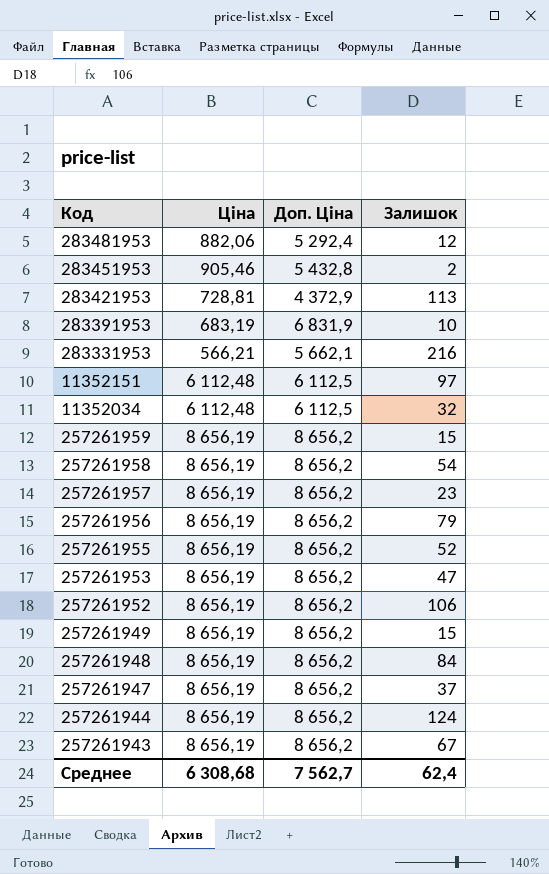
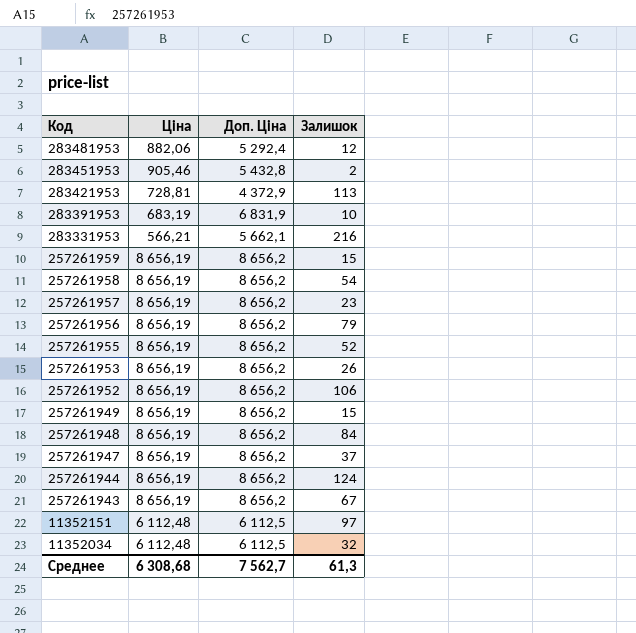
row order: none -> Код descending
257261953 | Залишок: 47 -> 26
Среднее | Залишок: 62,4 -> 61,3

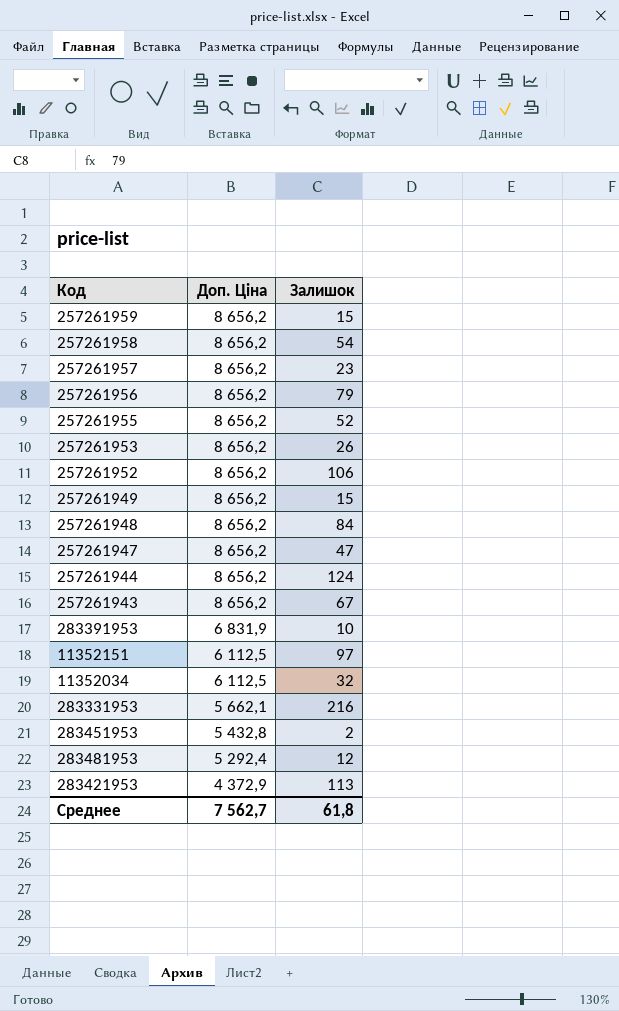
row order: Код descending -> Доп. Ціна descending
column Ціна | position: 2 -> none
257261947 | Залишок: 37 -> 47
Среднее | Залишок: 61,3 -> 61,8

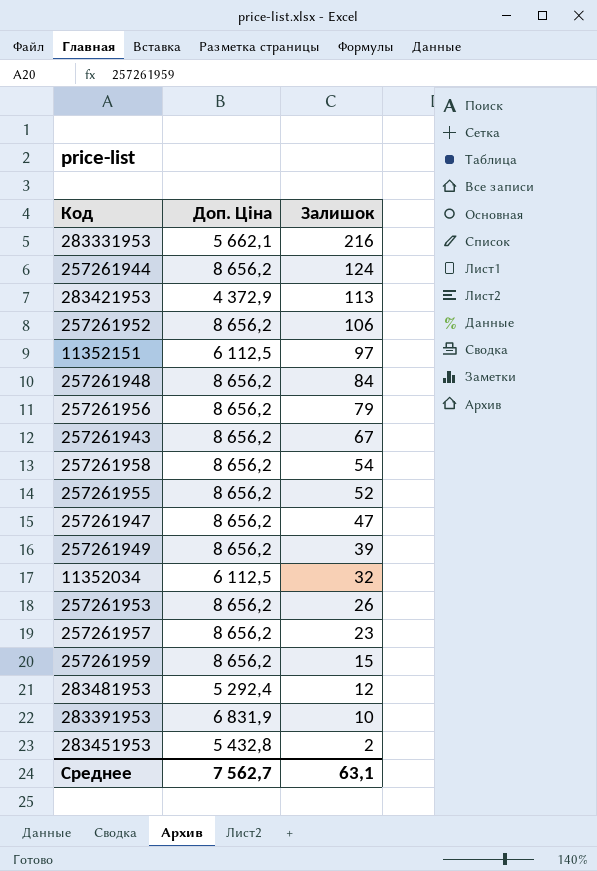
row order: Доп. Ціна descending -> Залишок descending
257261949 | Залишок: 15 -> 39
Среднее | Залишок: 61,8 -> 63,1

